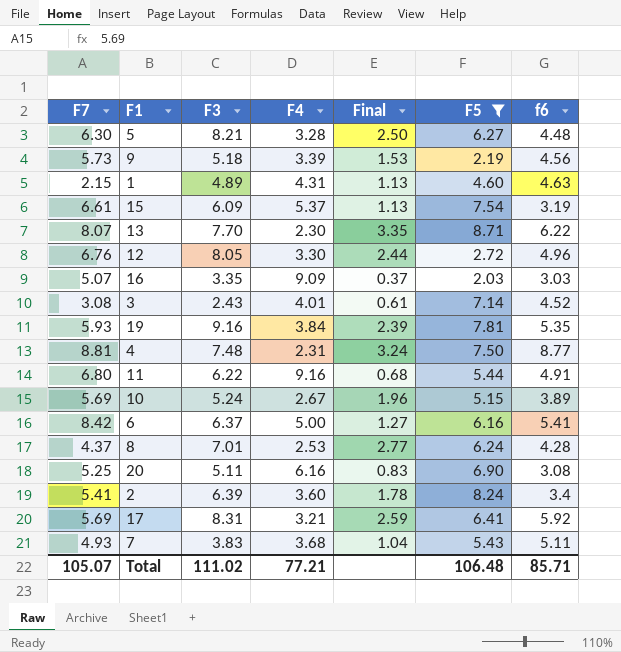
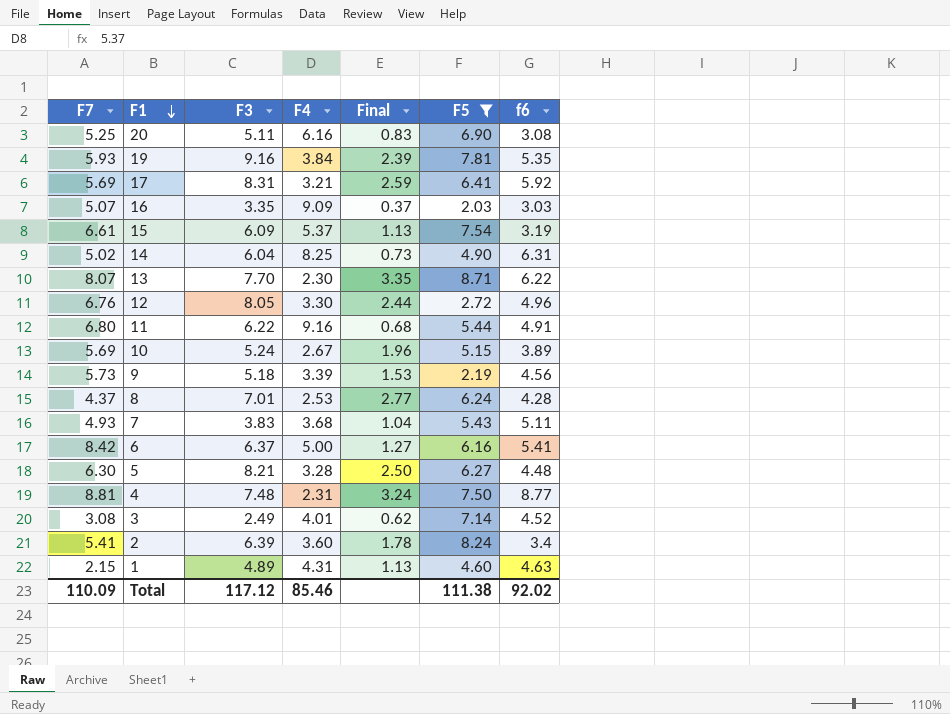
row order: none -> F1 descending
row 14: none -> 5.02 | 6.04 | 8.25 | 0.73 | 4.90 | 6.31
3 | F3: 2.43 -> 2.49
3 | Final: 0.61 -> 0.62
Total | F7: 105.07 -> 110.09
Total | F3: 111.02 -> 117.12
Total | F4: 77.21 -> 85.46
Total | F5: 106.48 -> 111.38
Total | f6: 85.71 -> 92.02

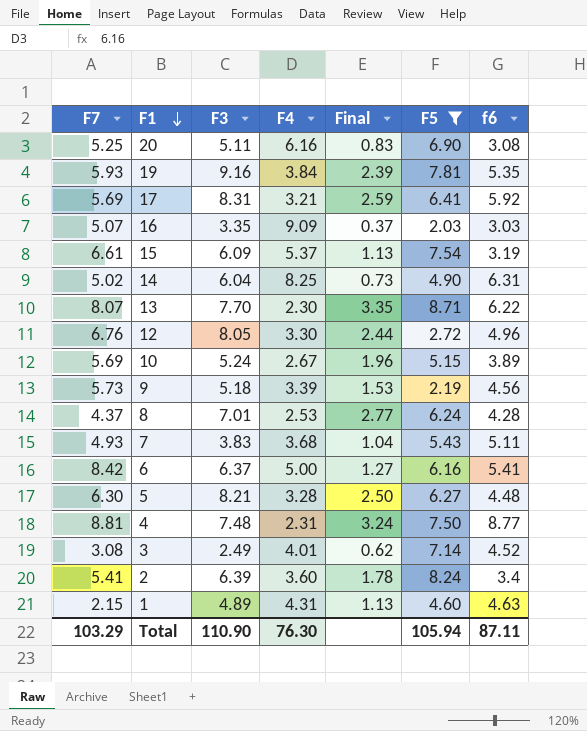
row 11: 6.80 | 6.22 | 9.16 | 0.68 | 5.44 | 4.91 -> none
Total | F7: 110.09 -> 103.29
Total | F3: 117.12 -> 110.90
Total | F4: 85.46 -> 76.30
Total | F5: 111.38 -> 105.94
Total | f6: 92.02 -> 87.11

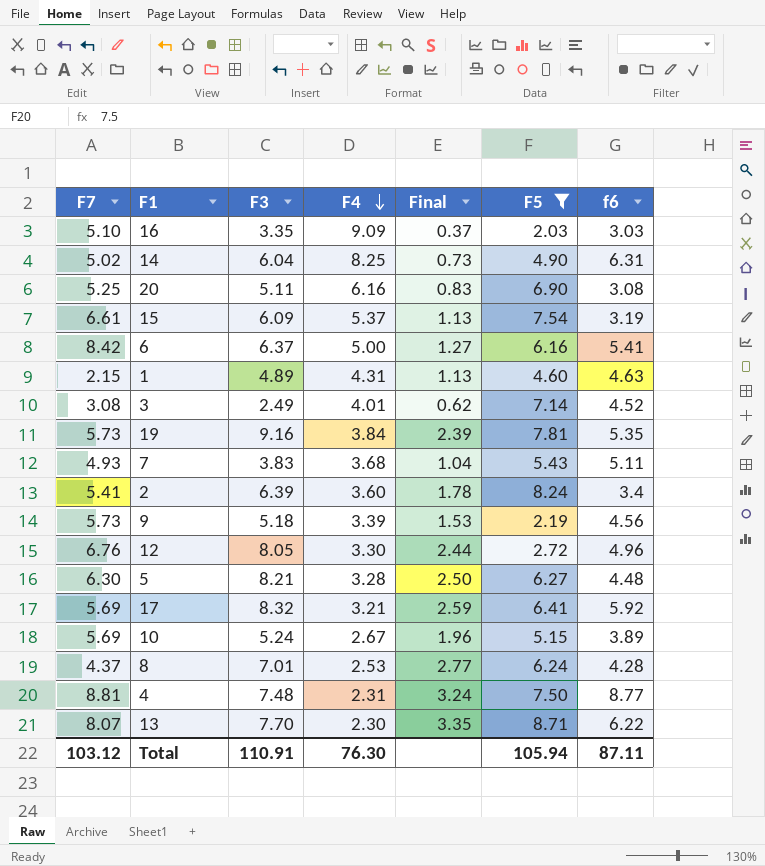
row order: F1 descending -> F4 descending
16 | F7: 5.07 -> 5.10
19 | F7: 5.93 -> 5.73
17 | F3: 8.31 -> 8.32
Total | F7: 103.29 -> 103.12
Total | F3: 110.90 -> 110.91

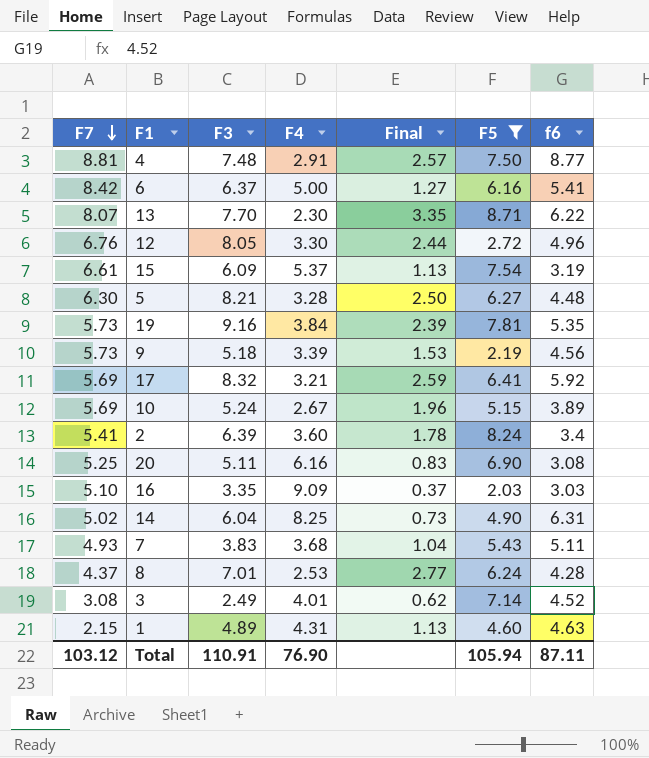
row order: F4 descending -> F7 descending
4 | F4: 2.31 -> 2.91
4 | Final: 3.24 -> 2.57
Total | F4: 76.30 -> 76.90

